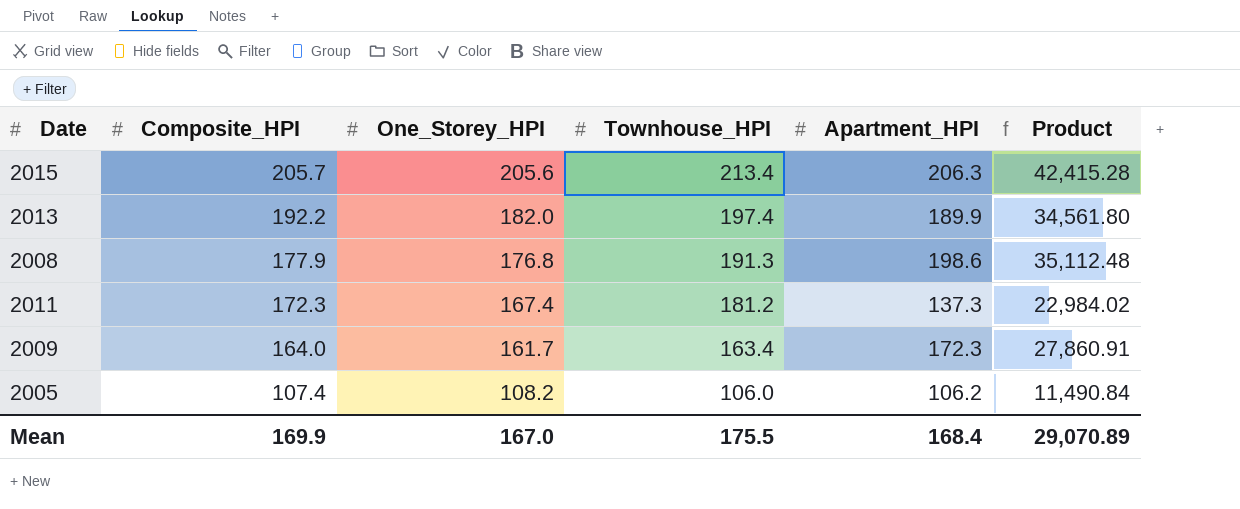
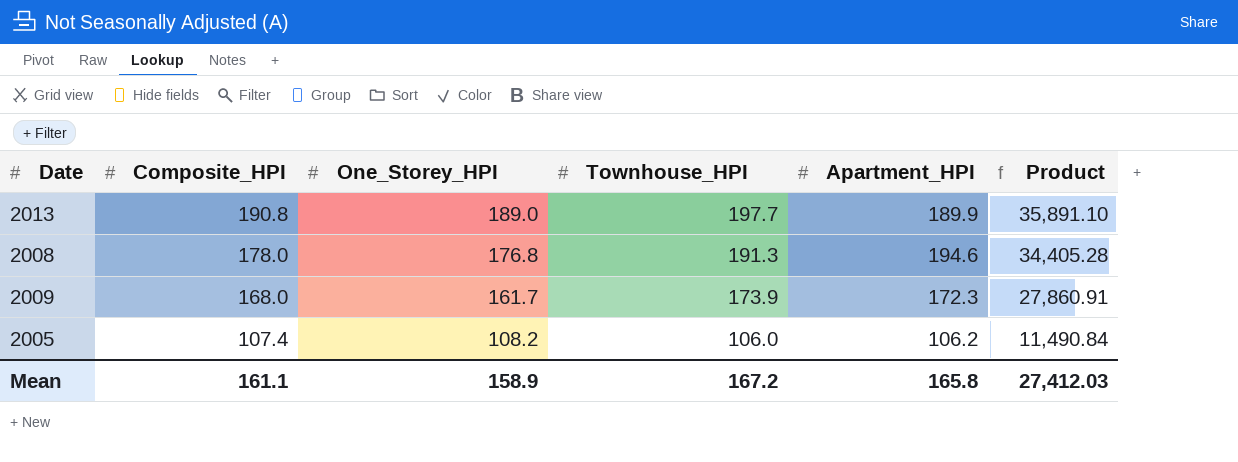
row 2015: 205.7 | 205.6 | 213.4 | 206.3 | 42,415.28 -> none
row 2011: 172.3 | 167.4 | 181.2 | 137.3 | 22,984.02 -> none
2013 | Composite_HPI: 192.2 -> 190.8
2013 | One_Storey_HPI: 182.0 -> 189.0
2013 | Townhouse_HPI: 197.4 -> 197.7
2013 | Product: 34,561.80 -> 35,891.10
2008 | Composite_HPI: 177.9 -> 178.0
2008 | Apartment_HPI: 198.6 -> 194.6
2008 | Product: 35,112.48 -> 34,405.28
2009 | Composite_HPI: 164.0 -> 168.0
2009 | Townhouse_HPI: 163.4 -> 173.9
Mean | Composite_HPI: 169.9 -> 161.1
Mean | One_Storey_HPI: 167.0 -> 158.9
Mean | Townhouse_HPI: 175.5 -> 167.2
Mean | Apartment_HPI: 168.4 -> 165.8
Mean | Product: 29,070.89 -> 27,412.03

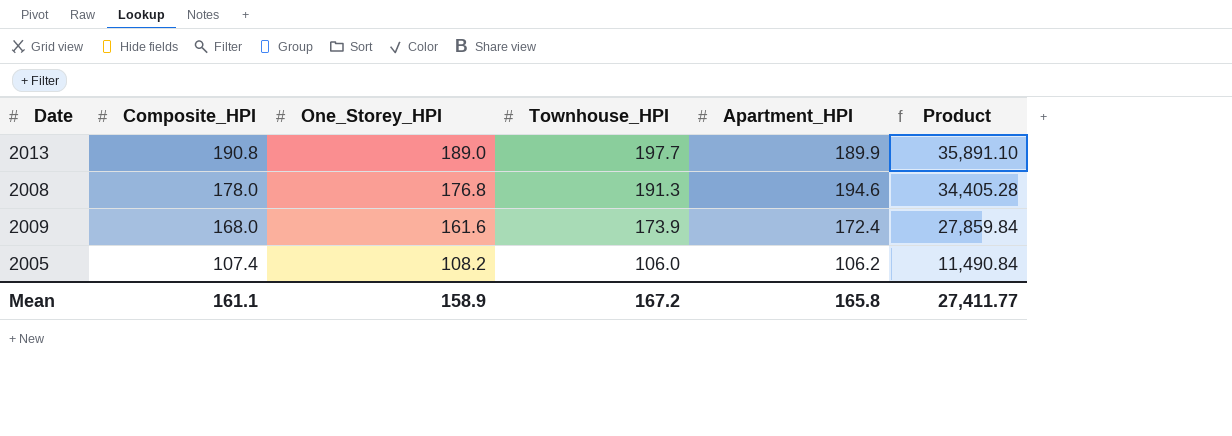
2009 | One_Storey_HPI: 161.7 -> 161.6
2009 | Apartment_HPI: 172.3 -> 172.4
2009 | Product: 27,860.91 -> 27,859.84
Mean | Product: 27,412.03 -> 27,411.77

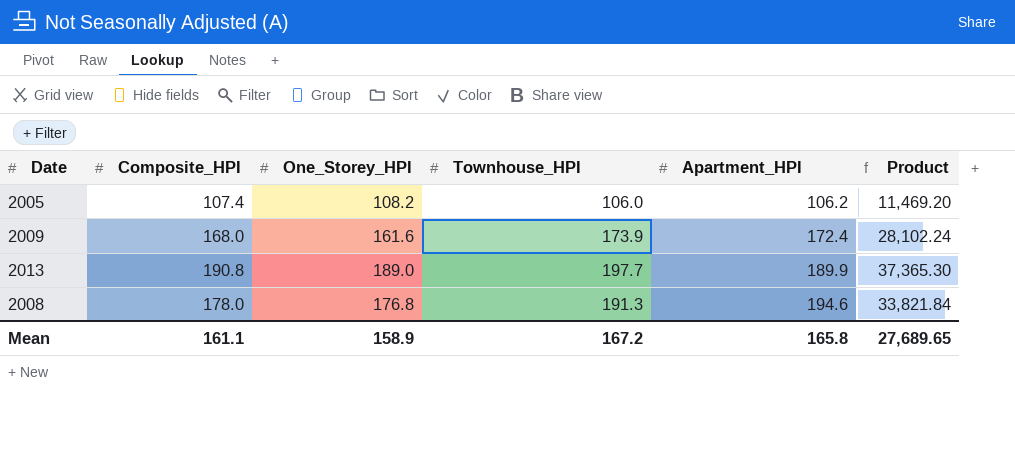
row order: Composite_HPI descending -> Apartment_HPI ascending
column Product | formula: [One_Storey_HPI] * [Apartment_HPI] -> [One_Storey_HPI] * [Townhouse_HPI]
Mean | Product: 27,411.77 -> 27,689.65

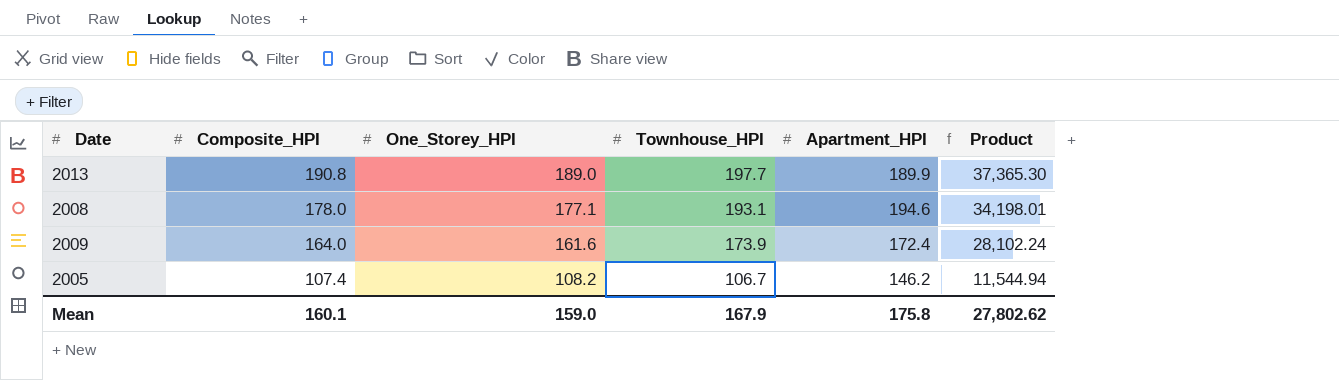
row order: Apartment_HPI ascending -> Composite_HPI descending
2008 | One_Storey_HPI: 176.8 -> 177.1
2008 | Townhouse_HPI: 191.3 -> 193.1
2008 | Product: 33,821.84 -> 34,198.01
2009 | Composite_HPI: 168.0 -> 164.0
2005 | Townhouse_HPI: 106.0 -> 106.7
2005 | Apartment_HPI: 106.2 -> 146.2
2005 | Product: 11,469.20 -> 11,544.94
Mean | Composite_HPI: 161.1 -> 160.1
Mean | One_Storey_HPI: 158.9 -> 159.0
Mean | Townhouse_HPI: 167.2 -> 167.9
Mean | Apartment_HPI: 165.8 -> 175.8
Mean | Product: 27,689.65 -> 27,802.62

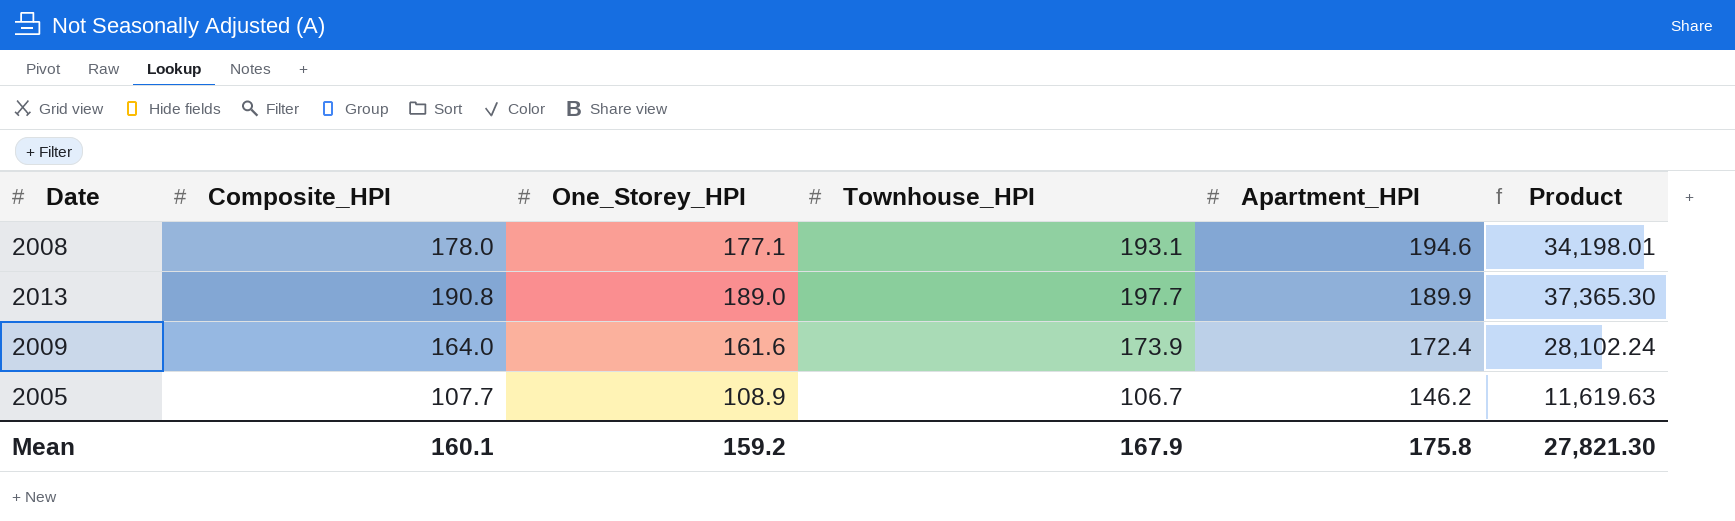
row order: Composite_HPI descending -> Apartment_HPI descending
2005 | Composite_HPI: 107.4 -> 107.7
2005 | One_Storey_HPI: 108.2 -> 108.9
2005 | Product: 11,544.94 -> 11,619.63
Mean | One_Storey_HPI: 159.0 -> 159.2
Mean | Product: 27,802.62 -> 27,821.30

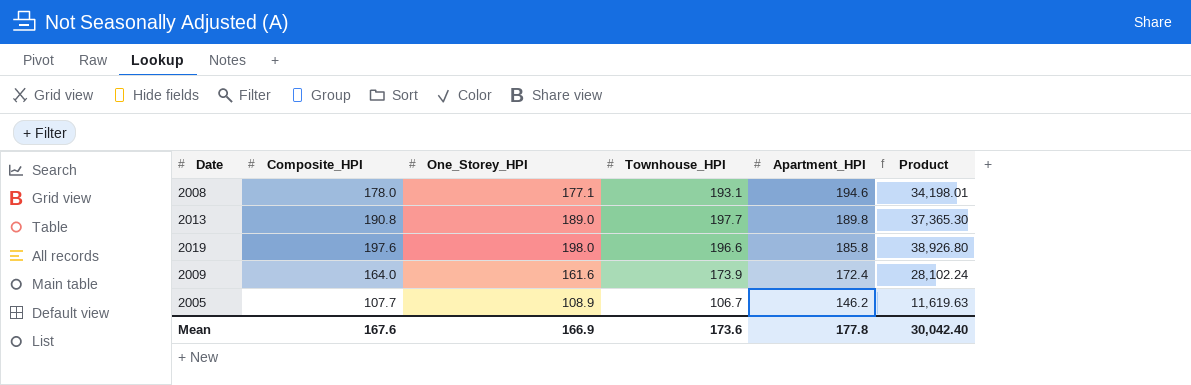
2013 | Apartment_HPI: 189.9 -> 189.8
row 2019: none -> 197.6 | 198.0 | 196.6 | 185.8 | 38,926.80
Mean | Composite_HPI: 160.1 -> 167.6
Mean | One_Storey_HPI: 159.2 -> 166.9
Mean | Townhouse_HPI: 167.9 -> 173.6
Mean | Apartment_HPI: 175.8 -> 177.8
Mean | Product: 27,821.30 -> 30,042.40

